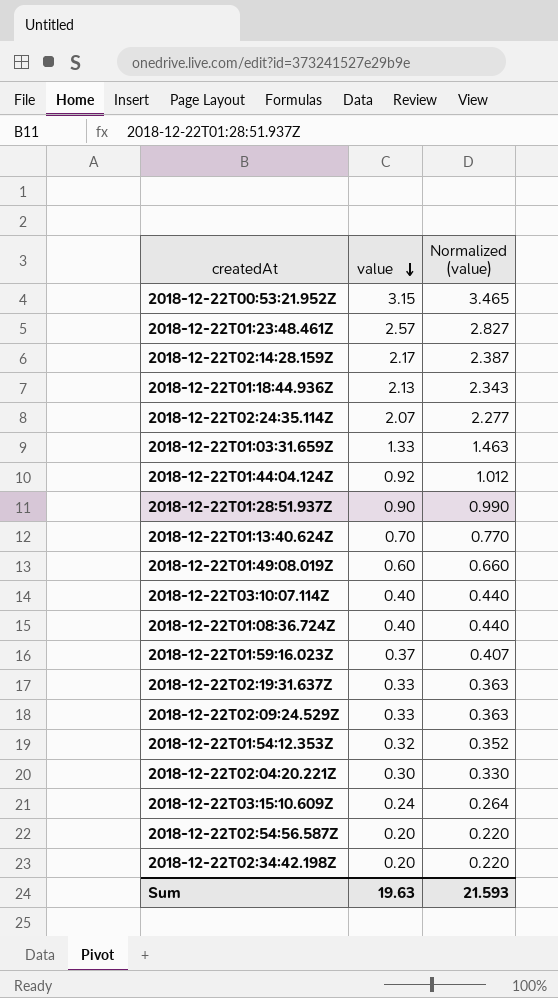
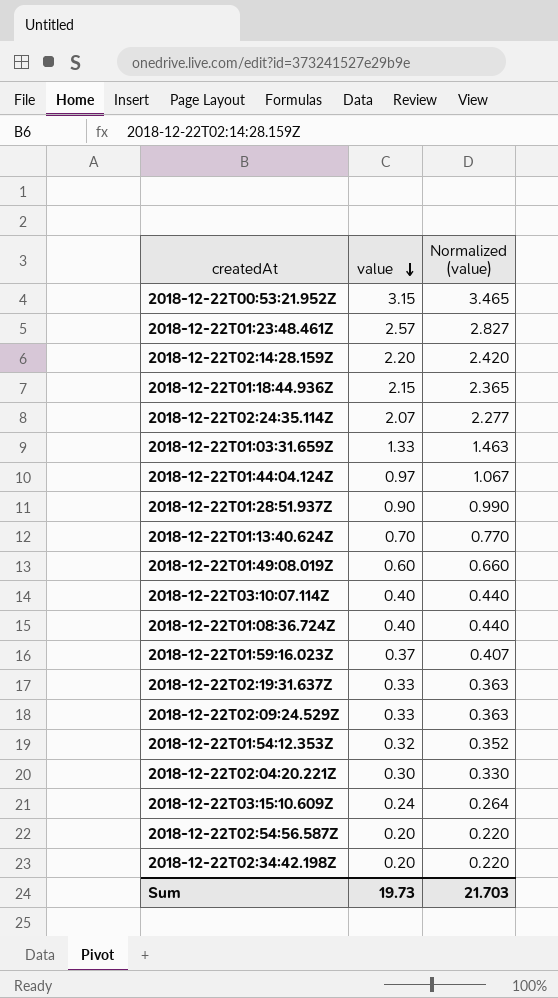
2018-12-22T02:14:28.159Z | value: 2.17 -> 2.20
2018-12-22T02:14:28.159Z | Normalized (value): 2.387 -> 2.420
2018-12-22T01:18:44.936Z | value: 2.13 -> 2.15
2018-12-22T01:18:44.936Z | Normalized (value): 2.343 -> 2.365
2018-12-22T01:44:04.124Z | value: 0.92 -> 0.97
2018-12-22T01:44:04.124Z | Normalized (value): 1.012 -> 1.067
Sum | value: 19.63 -> 19.73
Sum | Normalized (value): 21.593 -> 21.703

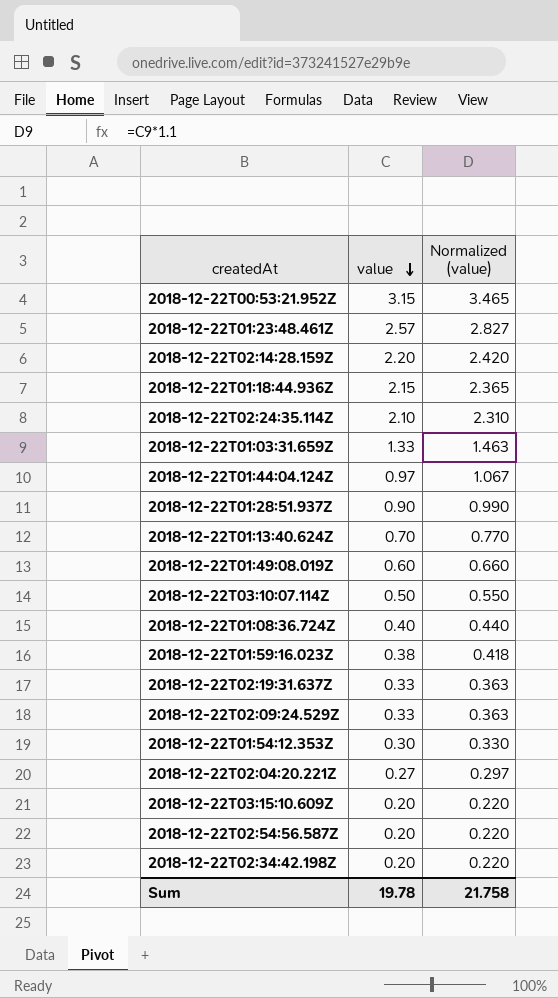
2018-12-22T02:24:35.114Z | value: 2.07 -> 2.10
2018-12-22T02:24:35.114Z | Normalized (value): 2.277 -> 2.310
2018-12-22T03:10:07.114Z | value: 0.40 -> 0.50
2018-12-22T03:10:07.114Z | Normalized (value): 0.440 -> 0.550
2018-12-22T01:59:16.023Z | value: 0.37 -> 0.38
2018-12-22T01:59:16.023Z | Normalized (value): 0.407 -> 0.418
2018-12-22T01:54:12.353Z | value: 0.32 -> 0.30
2018-12-22T01:54:12.353Z | Normalized (value): 0.352 -> 0.330
2018-12-22T02:04:20.221Z | value: 0.30 -> 0.27
2018-12-22T02:04:20.221Z | Normalized (value): 0.330 -> 0.297
2018-12-22T03:15:10.609Z | value: 0.24 -> 0.20
2018-12-22T03:15:10.609Z | Normalized (value): 0.264 -> 0.220
Sum | value: 19.73 -> 19.78
Sum | Normalized (value): 21.703 -> 21.758

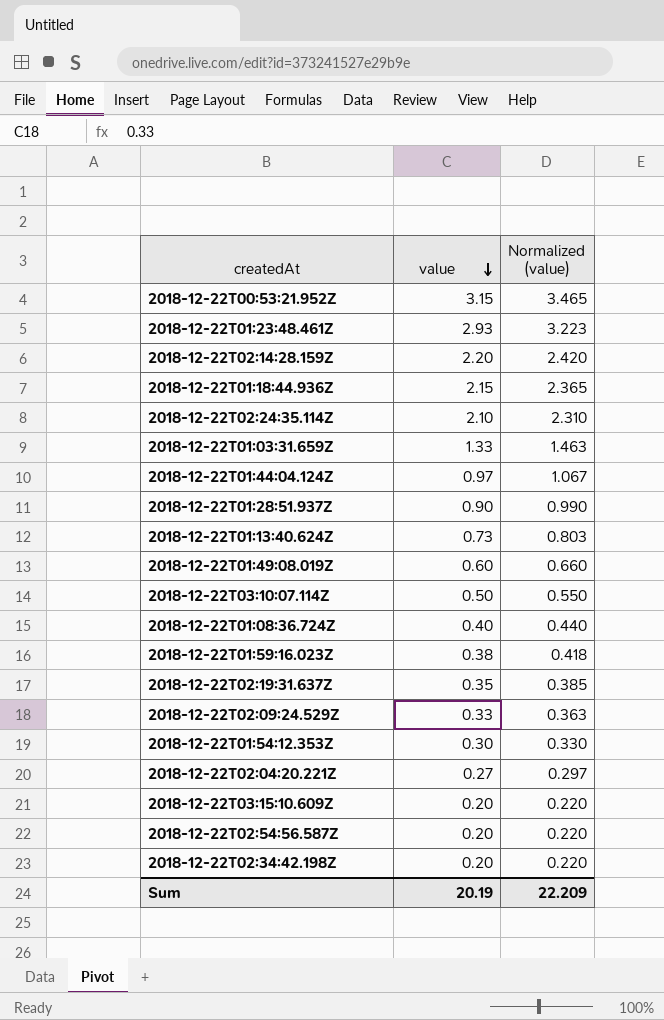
2018-12-22T01:23:48.461Z | value: 2.57 -> 2.93
2018-12-22T01:23:48.461Z | Normalized (value): 2.827 -> 3.223
2018-12-22T01:13:40.624Z | value: 0.70 -> 0.73
2018-12-22T01:13:40.624Z | Normalized (value): 0.770 -> 0.803
2018-12-22T02:19:31.637Z | value: 0.33 -> 0.35
2018-12-22T02:19:31.637Z | Normalized (value): 0.363 -> 0.385
Sum | value: 19.78 -> 20.19
Sum | Normalized (value): 21.758 -> 22.209

